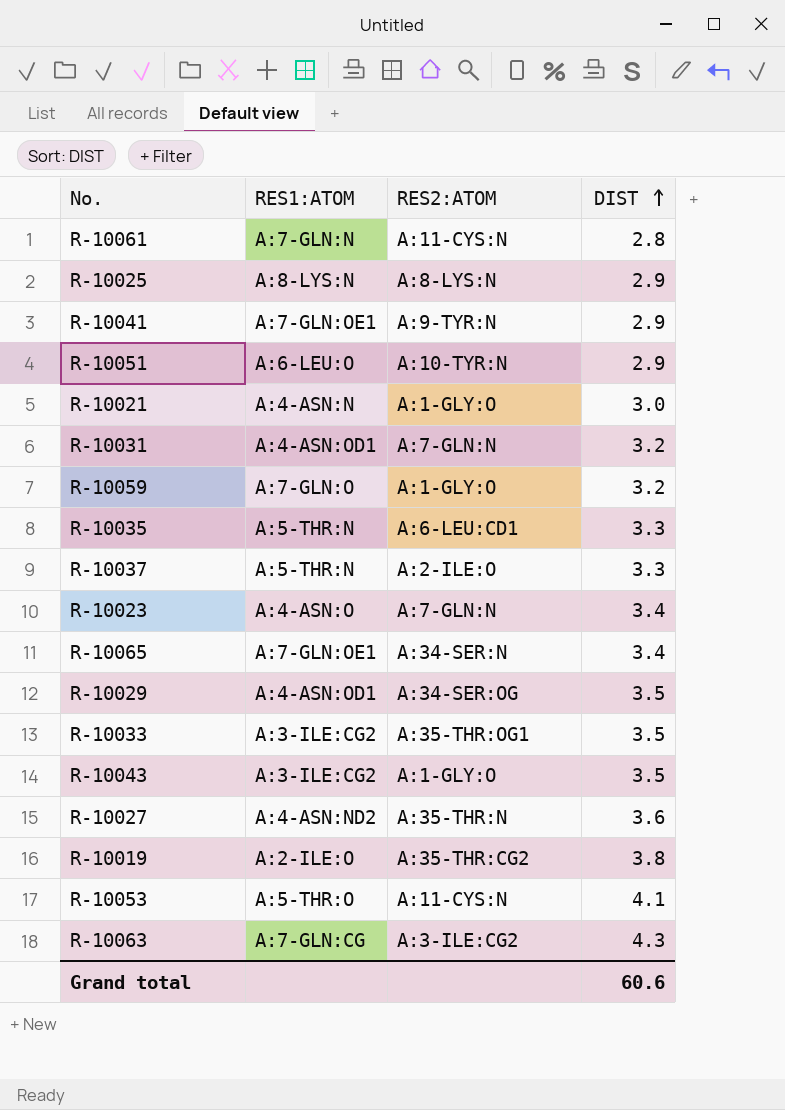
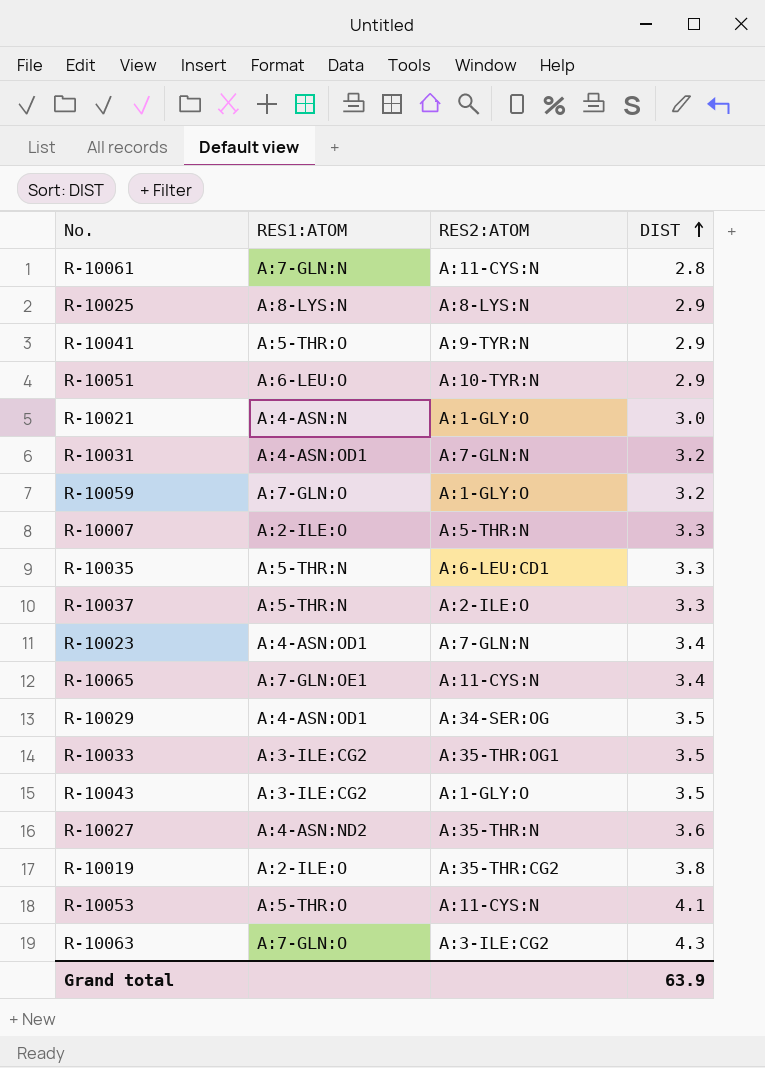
R-10041 | RES1:ATOM: A:7-GLN:OE1 -> A:5-THR:O
row R-10007: none -> A:2-ILE:O | A:5-THR:N | 3.3
R-10023 | RES1:ATOM: A:4-ASN:O -> A:4-ASN:OD1
R-10065 | RES2:ATOM: A:34-SER:N -> A:11-CYS:N
R-10063 | RES1:ATOM: A:7-GLN:CG -> A:7-GLN:O
Grand total | DIST: 60.6 -> 63.9

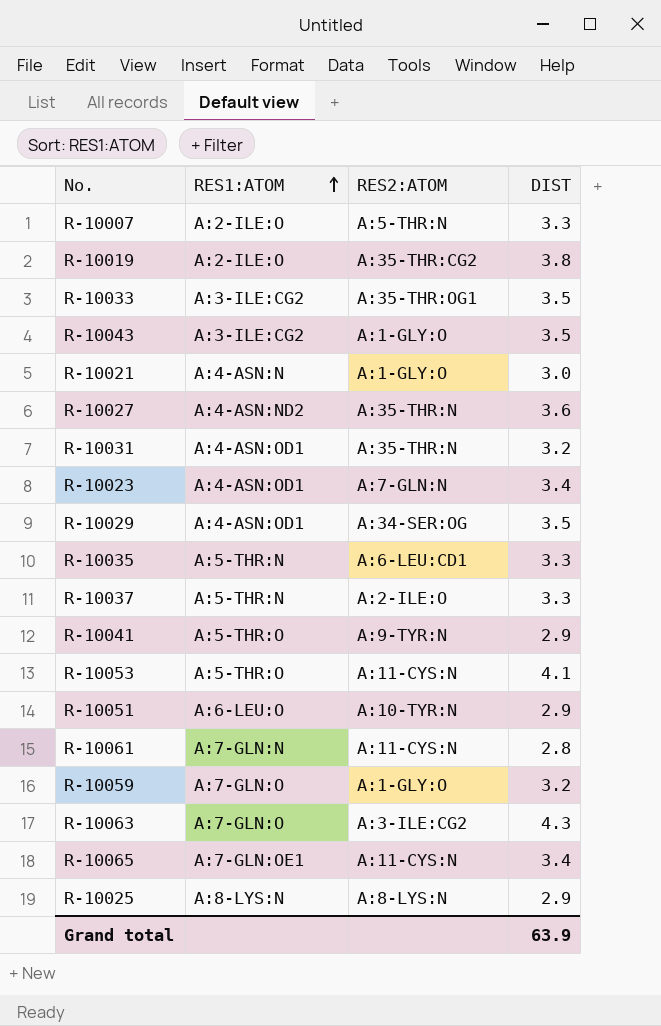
row order: DIST ascending -> RES1:ATOM ascending
R-10031 | RES2:ATOM: A:7-GLN:N -> A:35-THR:N

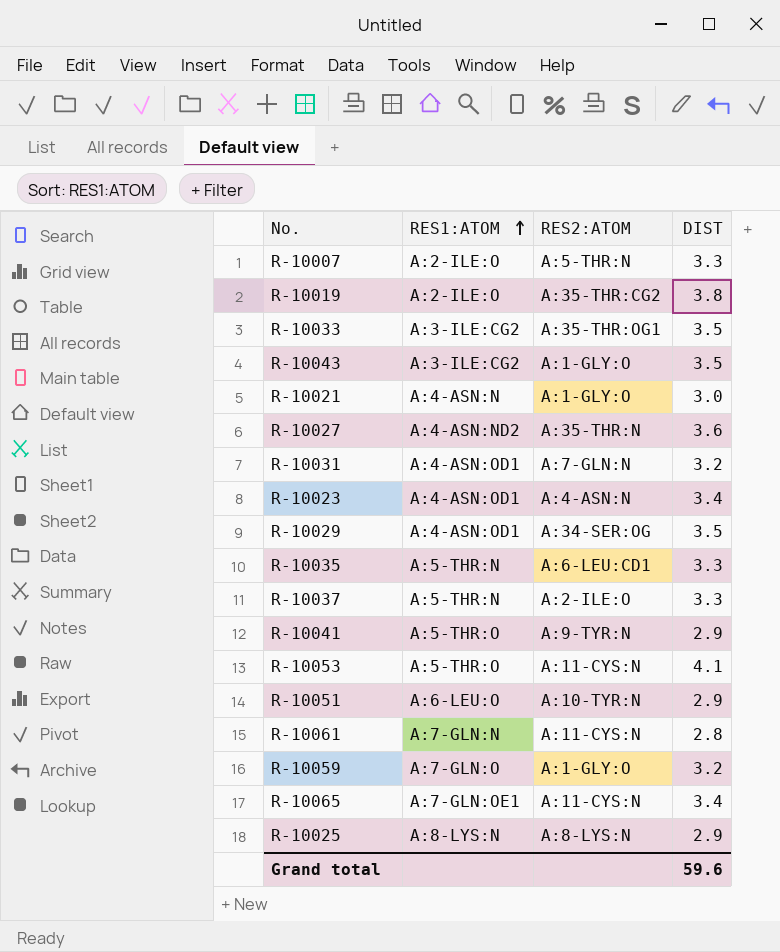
row R-10063: A:7-GLN:O | A:3-ILE:CG2 | 4.3 -> none
R-10031 | RES2:ATOM: A:35-THR:N -> A:7-GLN:N
R-10023 | RES2:ATOM: A:7-GLN:N -> A:4-ASN:N
Grand total | DIST: 63.9 -> 59.6

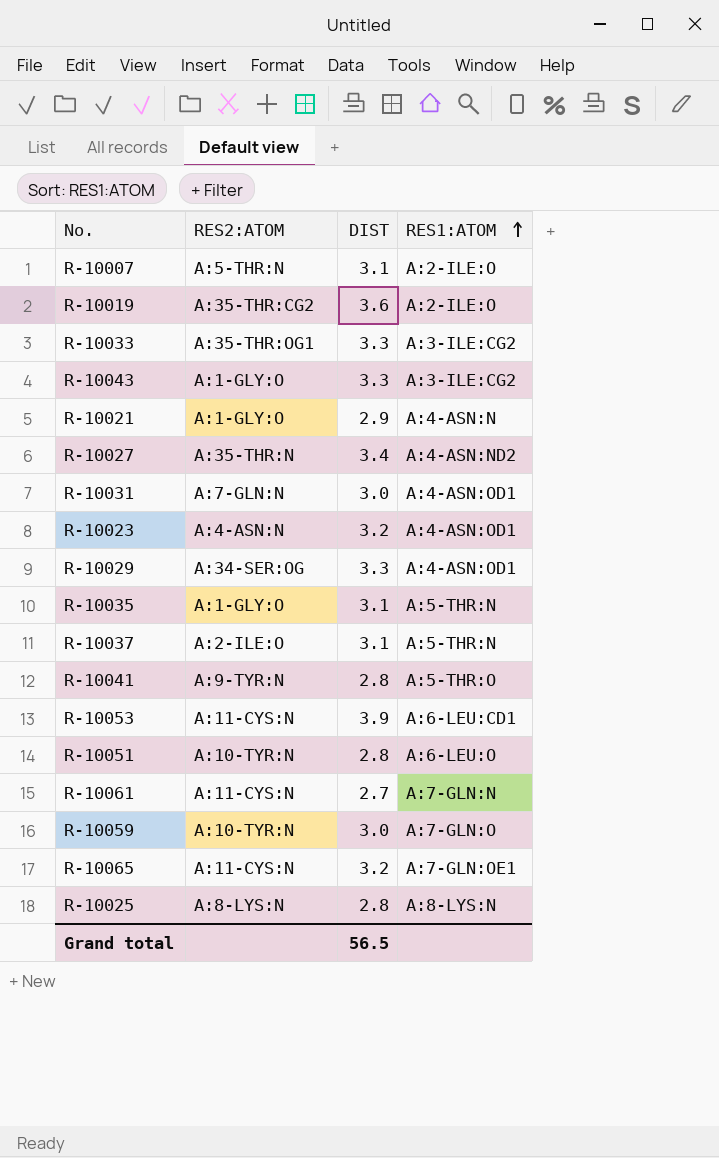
column RES1:ATOM | position: 2 -> 4
R-10007 | DIST: 3.3 -> 3.1
R-10019 | DIST: 3.8 -> 3.6
R-10033 | DIST: 3.5 -> 3.3
R-10043 | DIST: 3.5 -> 3.3
R-10021 | DIST: 3.0 -> 2.9
R-10027 | DIST: 3.6 -> 3.4
R-10031 | DIST: 3.2 -> 3.0
R-10023 | DIST: 3.4 -> 3.2
R-10029 | DIST: 3.5 -> 3.3
R-10035 | RES2:ATOM: A:6-LEU:CD1 -> A:1-GLY:O
R-10035 | DIST: 3.3 -> 3.1
R-10037 | DIST: 3.3 -> 3.1
R-10041 | DIST: 2.9 -> 2.8
R-10053 | DIST: 4.1 -> 3.9
R-10053 | RES1:ATOM: A:5-THR:O -> A:6-LEU:CD1
R-10051 | DIST: 2.9 -> 2.8
R-10061 | DIST: 2.8 -> 2.7
R-10059 | RES2:ATOM: A:1-GLY:O -> A:10-TYR:N
R-10059 | DIST: 3.2 -> 3.0
R-10065 | DIST: 3.4 -> 3.2
R-10025 | DIST: 2.9 -> 2.8
Grand total | DIST: 59.6 -> 56.5

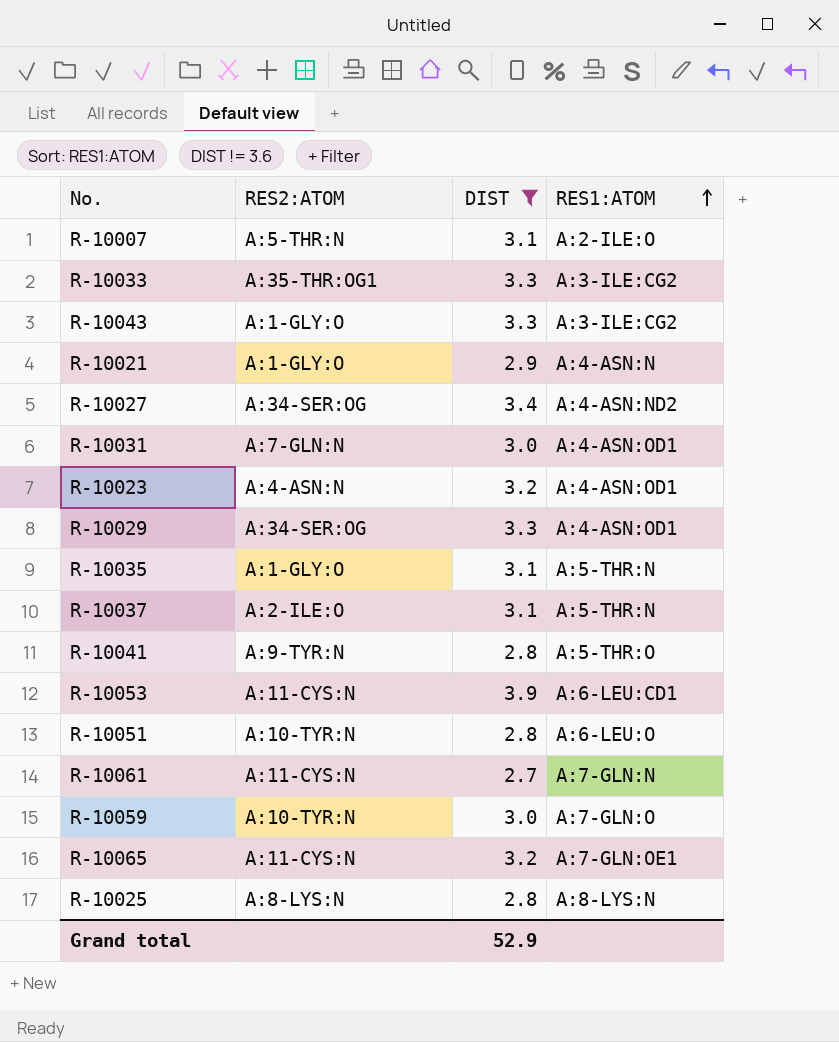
filter: none -> DIST != 3.6
R-10027 | RES2:ATOM: A:35-THR:N -> A:34-SER:OG
Grand total | DIST: 56.5 -> 52.9

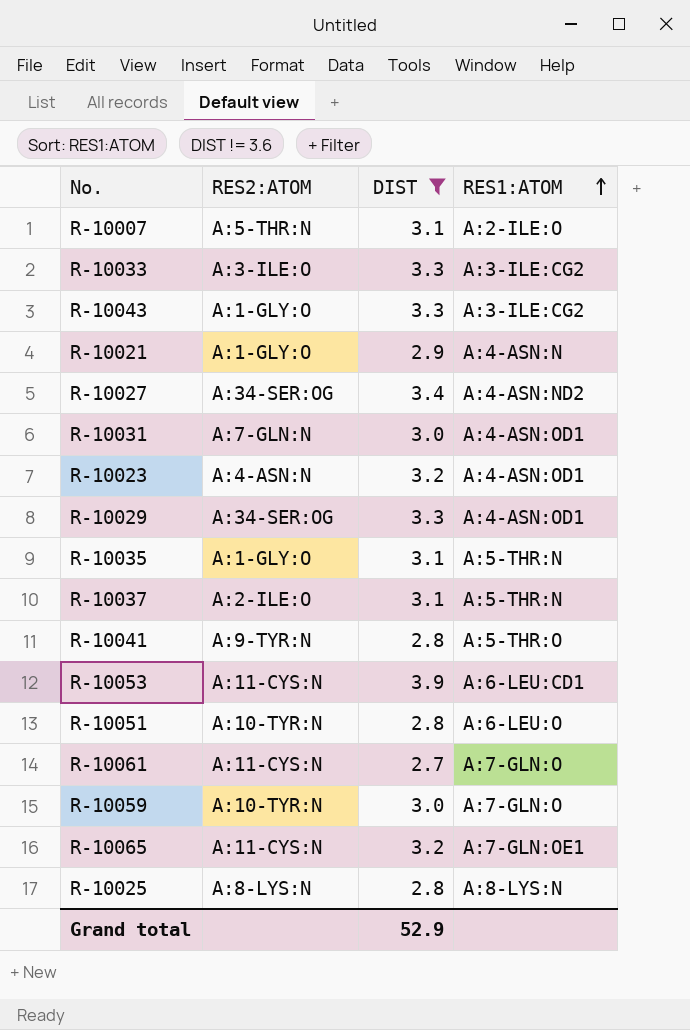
R-10033 | RES2:ATOM: A:35-THR:OG1 -> A:3-ILE:O
R-10061 | RES1:ATOM: A:7-GLN:N -> A:7-GLN:O

